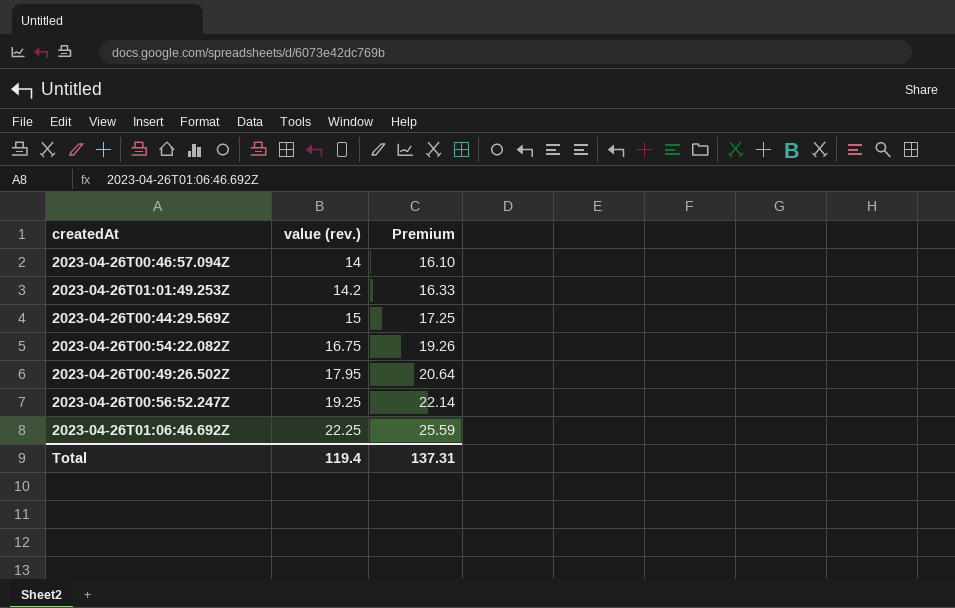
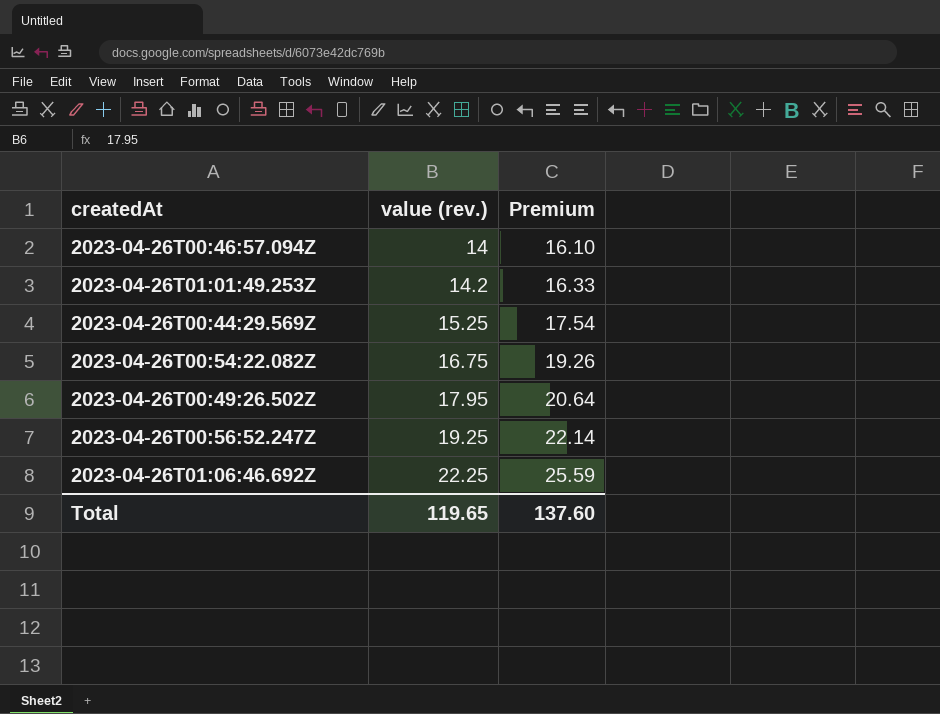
2023-04-26T00:44:29.569Z | value (rev.): 15 -> 15.25
2023-04-26T00:44:29.569Z | Premium: 17.25 -> 17.54
Total | value (rev.): 119.4 -> 119.65
Total | Premium: 137.31 -> 137.60

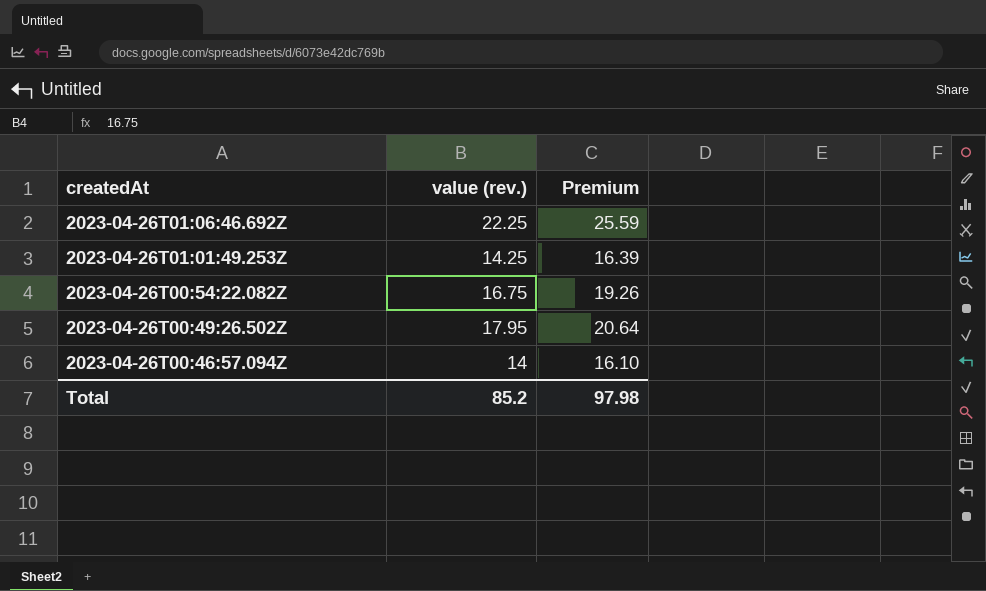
row order: value (rev.) ascending -> createdAt descending
row 2023-04-26T00:44:29.569Z: 15.25 | 17.54 -> none
row 2023-04-26T00:56:52.247Z: 19.25 | 22.14 -> none
2023-04-26T01:01:49.253Z | value (rev.): 14.2 -> 14.25
2023-04-26T01:01:49.253Z | Premium: 16.33 -> 16.39
Total | value (rev.): 119.65 -> 85.2
Total | Premium: 137.60 -> 97.98

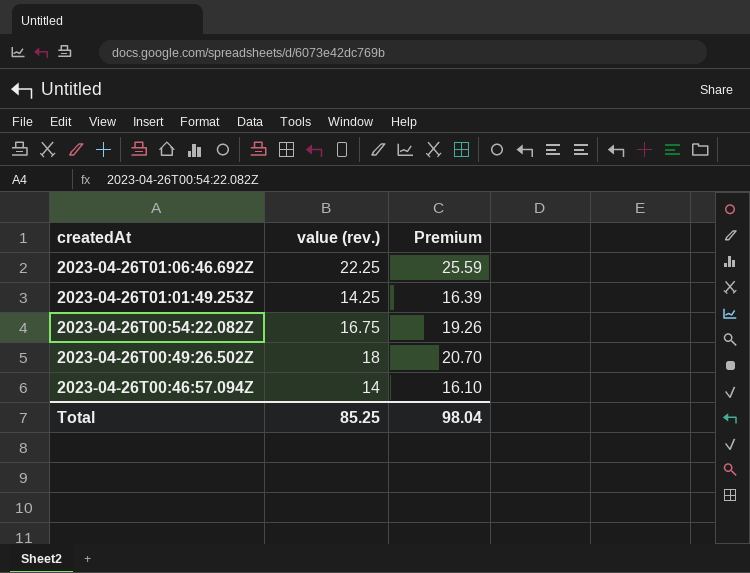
2023-04-26T00:49:26.502Z | value (rev.): 17.95 -> 18
2023-04-26T00:49:26.502Z | Premium: 20.64 -> 20.70
Total | value (rev.): 85.2 -> 85.25
Total | Premium: 97.98 -> 98.04

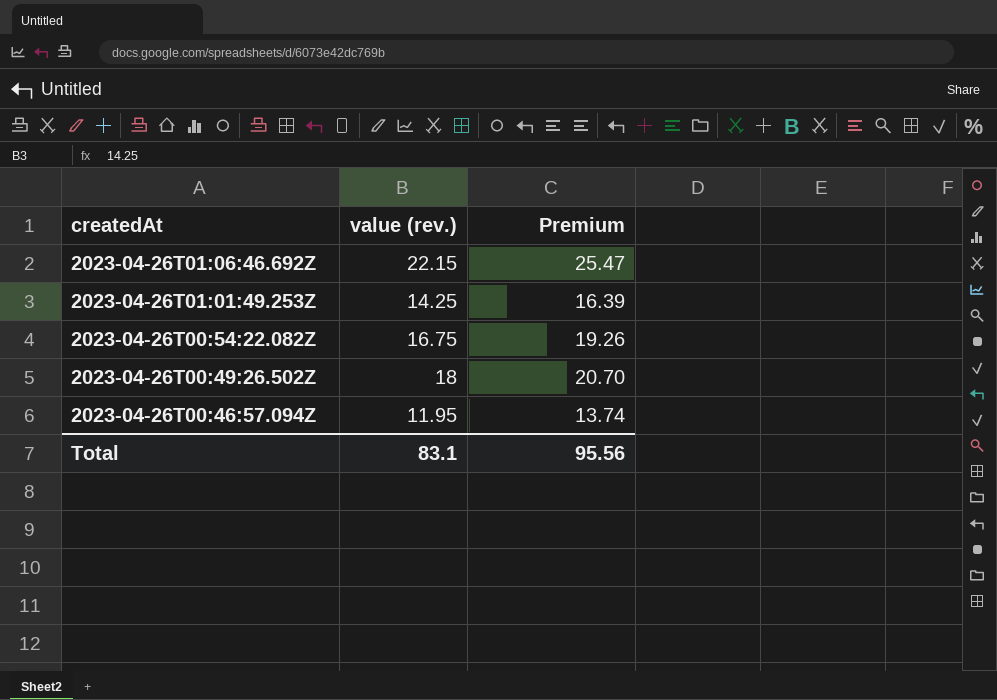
2023-04-26T01:06:46.692Z | value (rev.): 22.25 -> 22.15
2023-04-26T01:06:46.692Z | Premium: 25.59 -> 25.47
2023-04-26T00:46:57.094Z | value (rev.): 14 -> 11.95
2023-04-26T00:46:57.094Z | Premium: 16.10 -> 13.74
Total | value (rev.): 85.25 -> 83.1
Total | Premium: 98.04 -> 95.56

